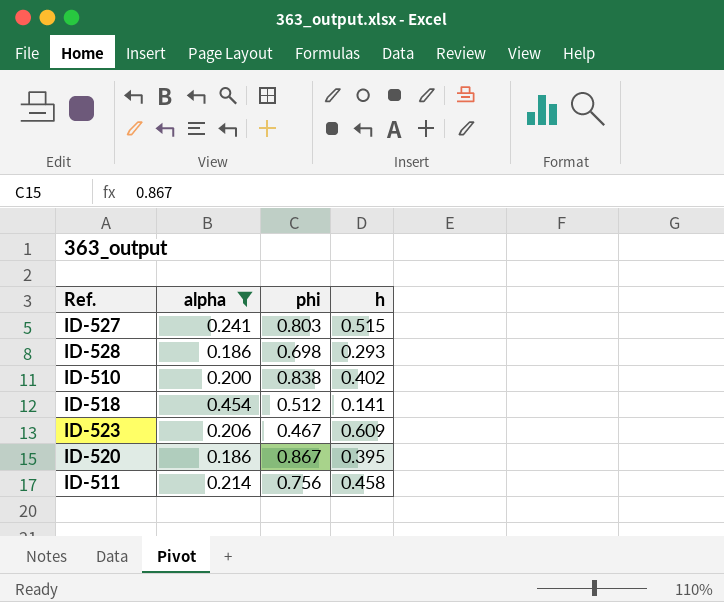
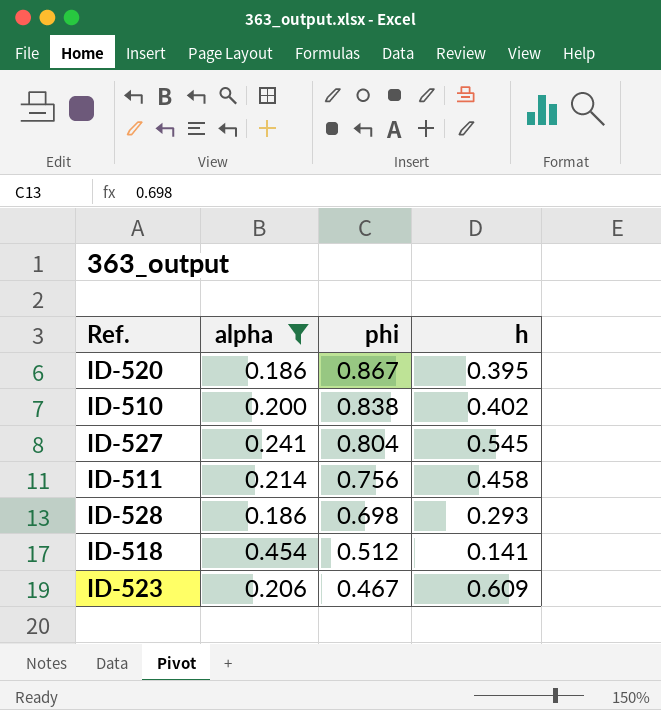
row order: none -> phi descending
ID-527 | phi: 0.803 -> 0.804
ID-527 | h: 0.515 -> 0.545

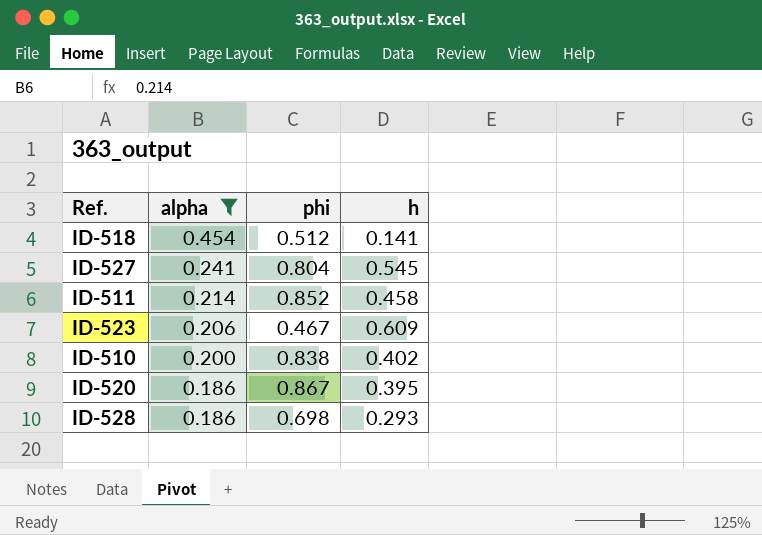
row order: phi descending -> alpha descending
ID-511 | phi: 0.756 -> 0.852

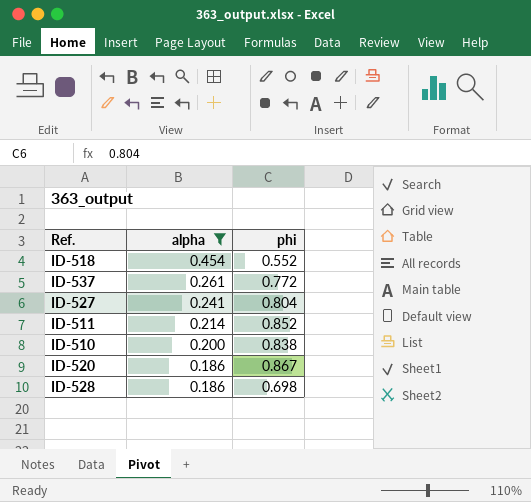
column h | position: 4 -> none
row ID-523: 0.206 | 0.467 | 0.609 -> none
ID-518 | phi: 0.512 -> 0.552
row ID-537: none -> 0.261 | 0.772

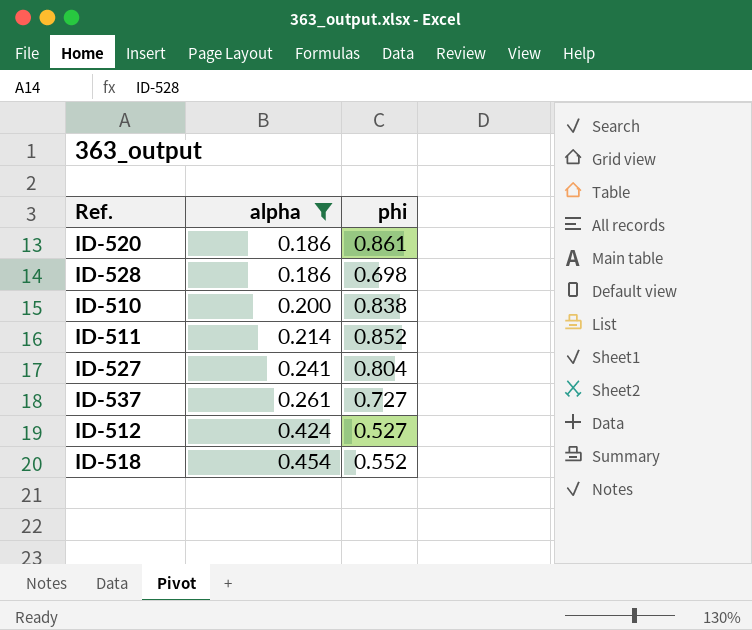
row order: alpha descending -> alpha ascending
ID-520 | phi: 0.867 -> 0.861
ID-537 | phi: 0.772 -> 0.727
row ID-512: none -> 0.424 | 0.527

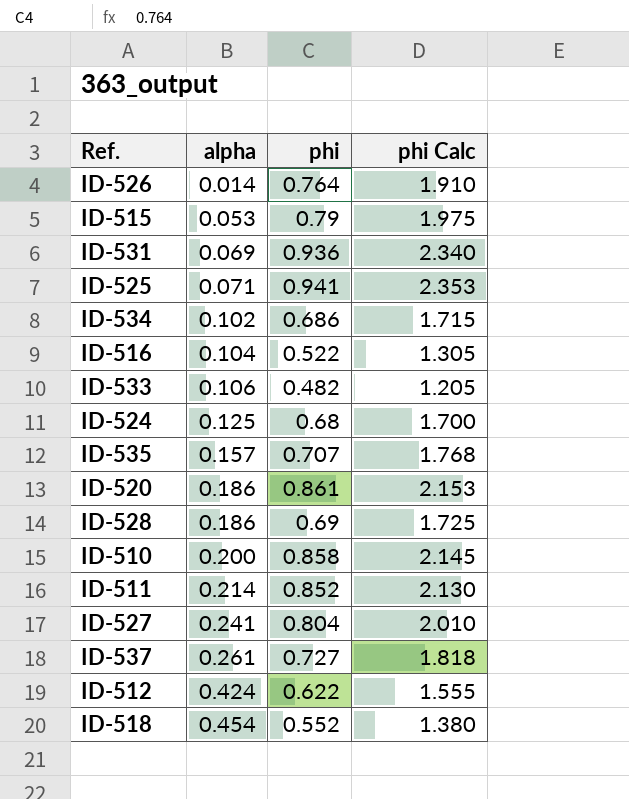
filter: alpha >= 0.186 -> none
column phi Calc | formula: none -> [phi] * 2.5
ID-528 | phi: 0.698 -> 0.69
ID-510 | phi: 0.838 -> 0.858
ID-512 | phi: 0.527 -> 0.622

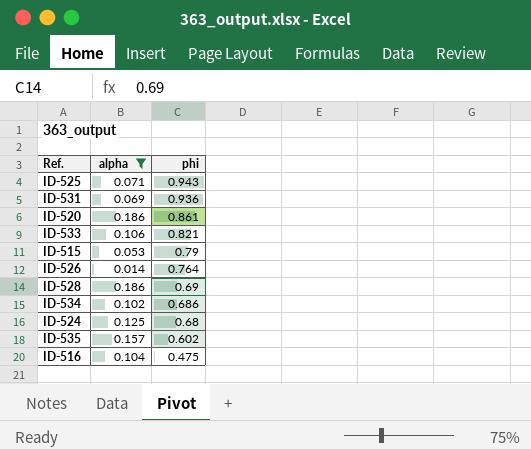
filter: none -> alpha <= 0.186
row order: alpha ascending -> phi descending
column phi Calc | formula: [phi] * 2.5 -> none
ID-525 | phi: 0.941 -> 0.943
ID-533 | phi: 0.482 -> 0.821
ID-535 | phi: 0.707 -> 0.602
ID-516 | phi: 0.522 -> 0.475

